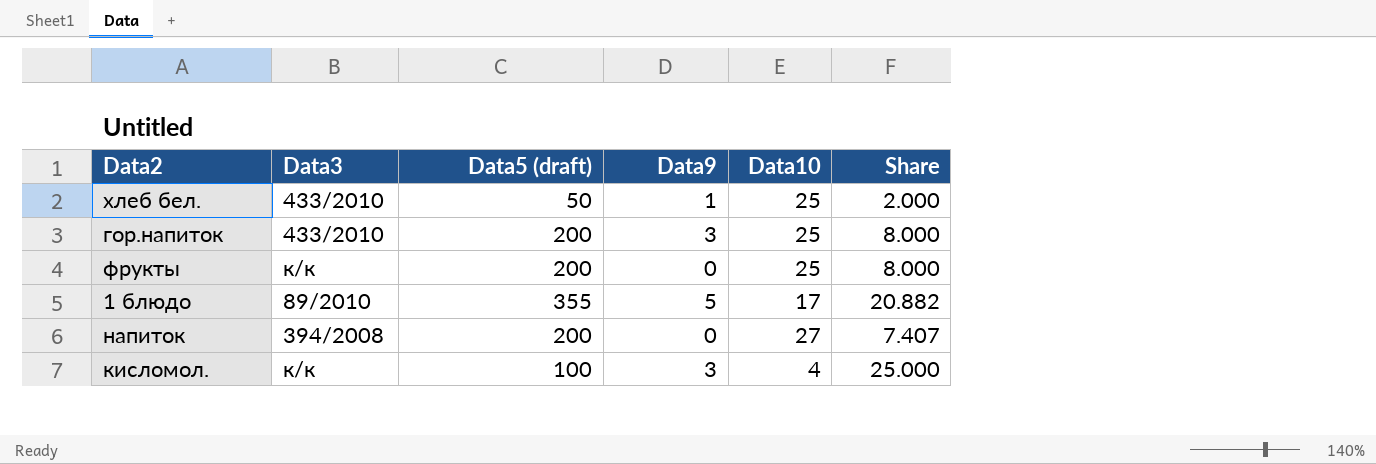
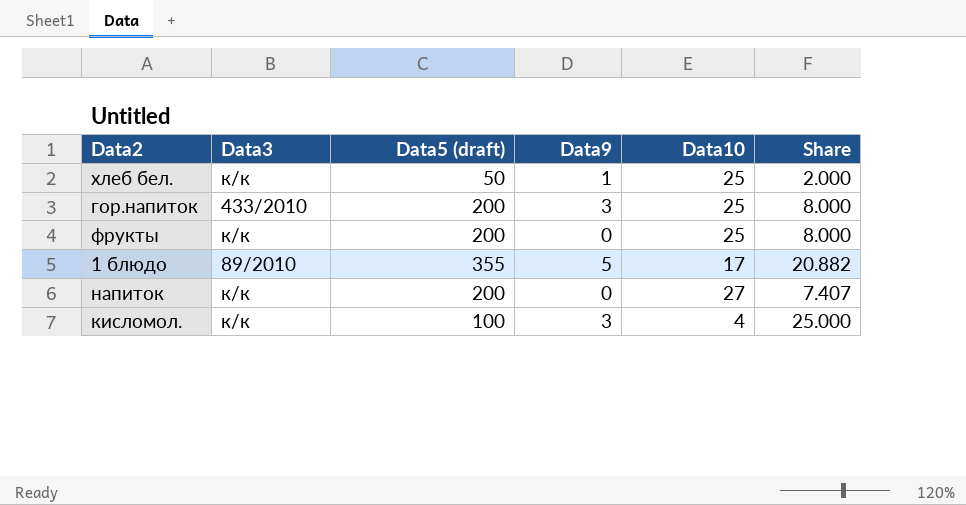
хлеб бел. | Data3: 433/2010 -> к/к
напиток | Data3: 394/2008 -> к/к

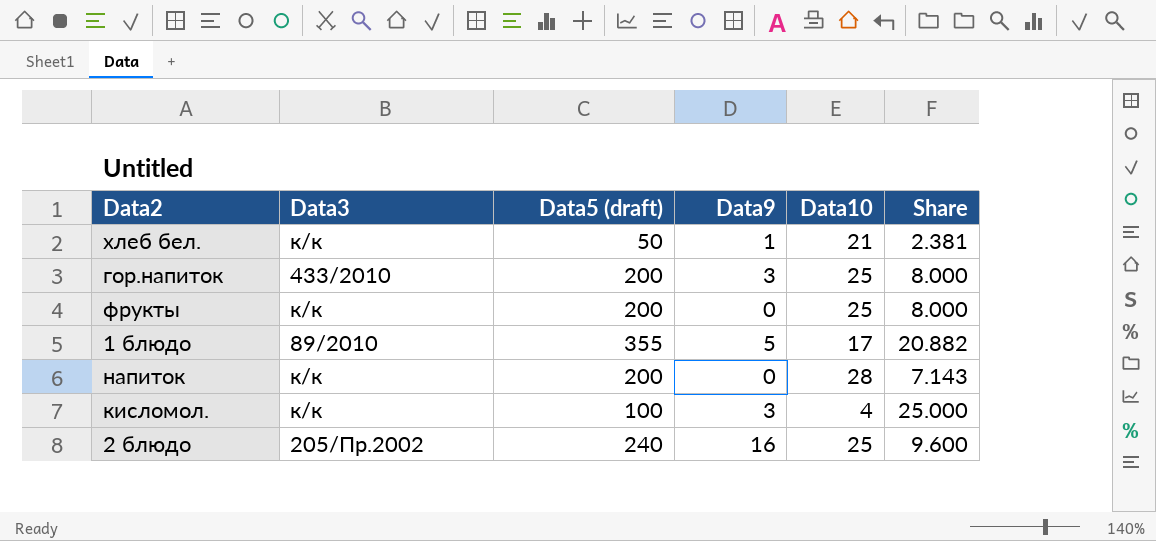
хлеб бел. | Data10: 25 -> 21
хлеб бел. | Share: 2.000 -> 2.381
напиток | Data10: 27 -> 28
напиток | Share: 7.407 -> 7.143
row 2 блюдо: none -> 205/Пр.2002 | 240 | 16 | 25 | 9.600

